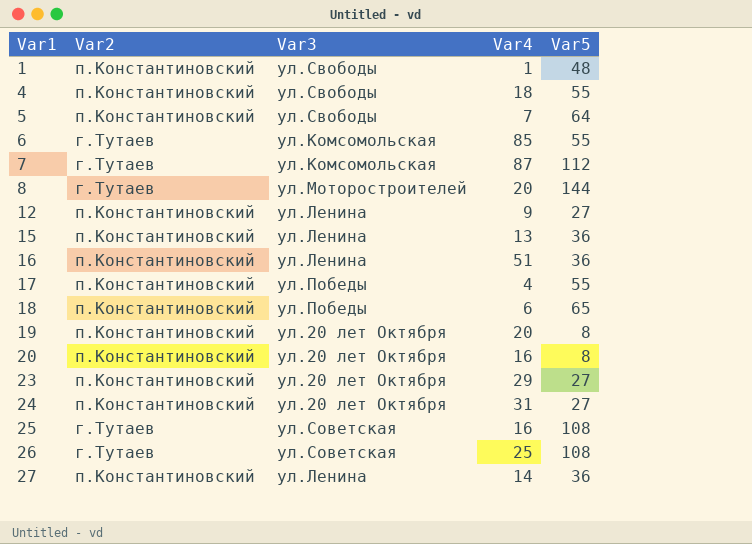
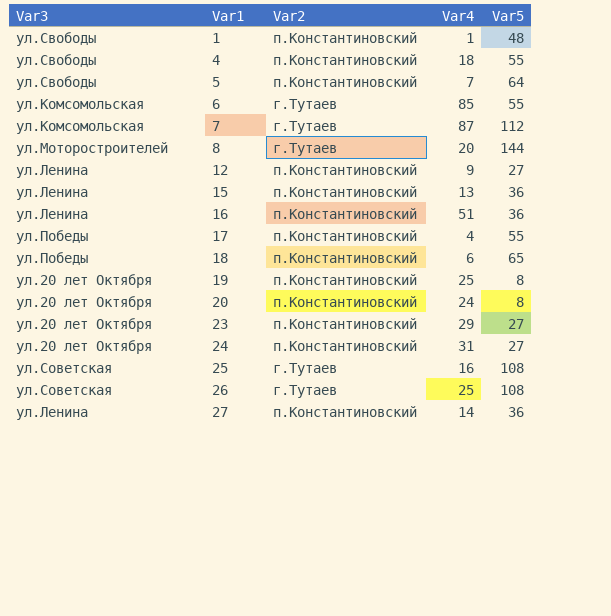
column Var3 | position: 3 -> 1
19 | Var4: 20 -> 25
20 | Var4: 16 -> 24

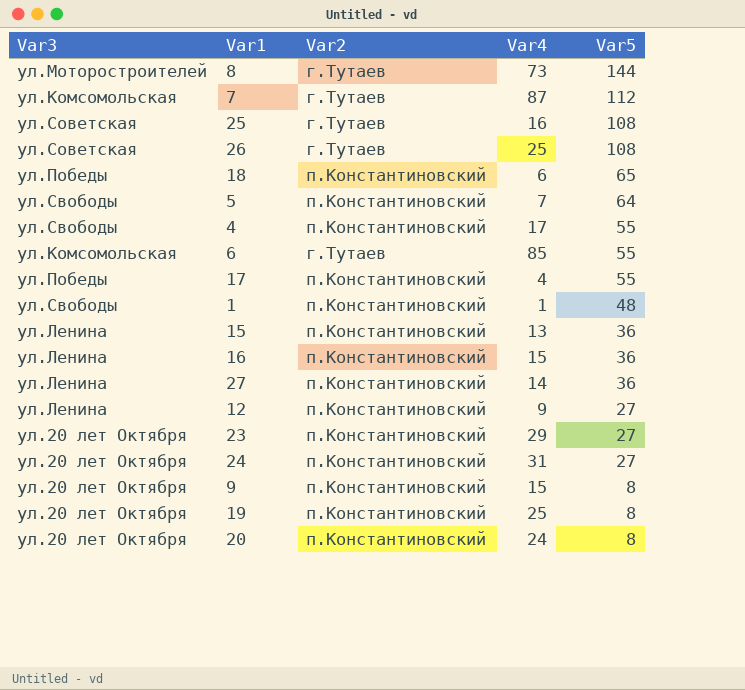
row order: Var1 ascending -> Var5 descending
8 | Var4: 20 -> 73
4 | Var4: 18 -> 17
16 | Var4: 51 -> 15
row 9: none -> ул.20 лет Октября | п.Константиновский | 15 | 8

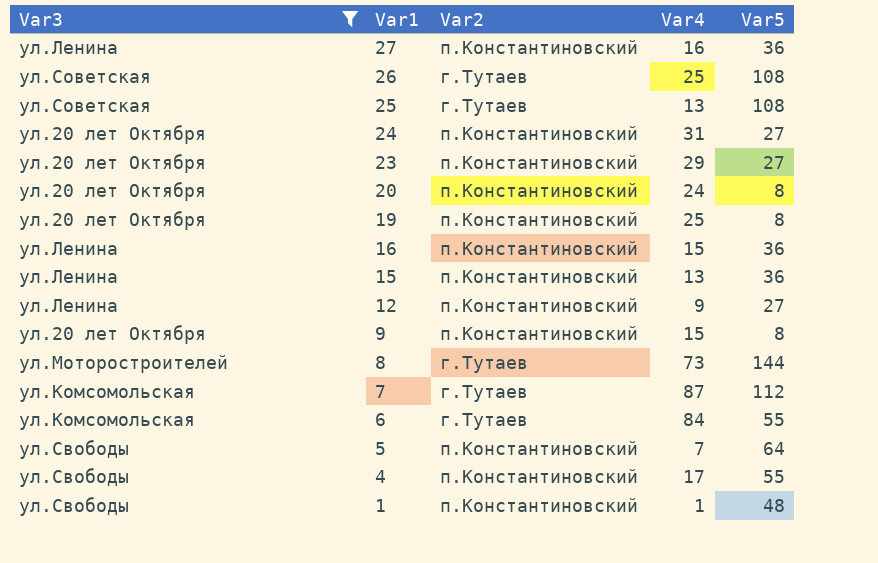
filter: none -> Var3 != ул.Победы
row order: Var5 descending -> Var1 descending
27 | Var4: 14 -> 16
25 | Var4: 16 -> 13
6 | Var4: 85 -> 84

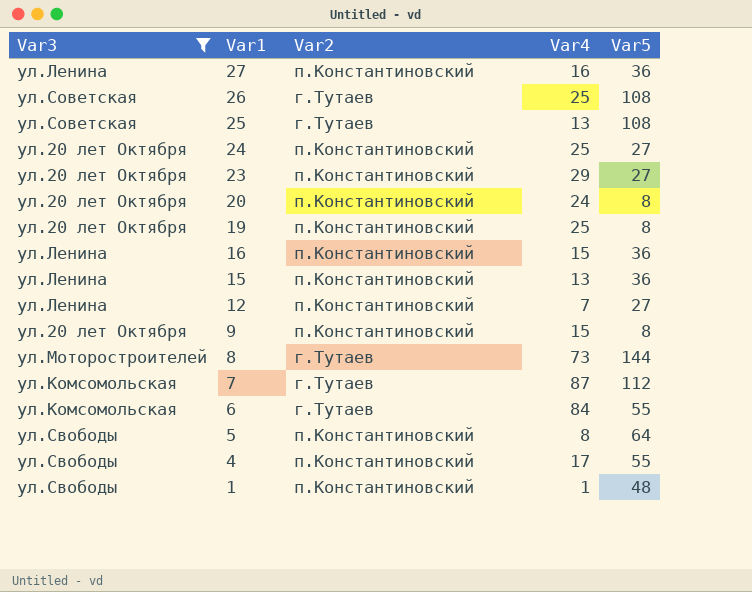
24 | Var4: 31 -> 25
12 | Var4: 9 -> 7
5 | Var4: 7 -> 8

